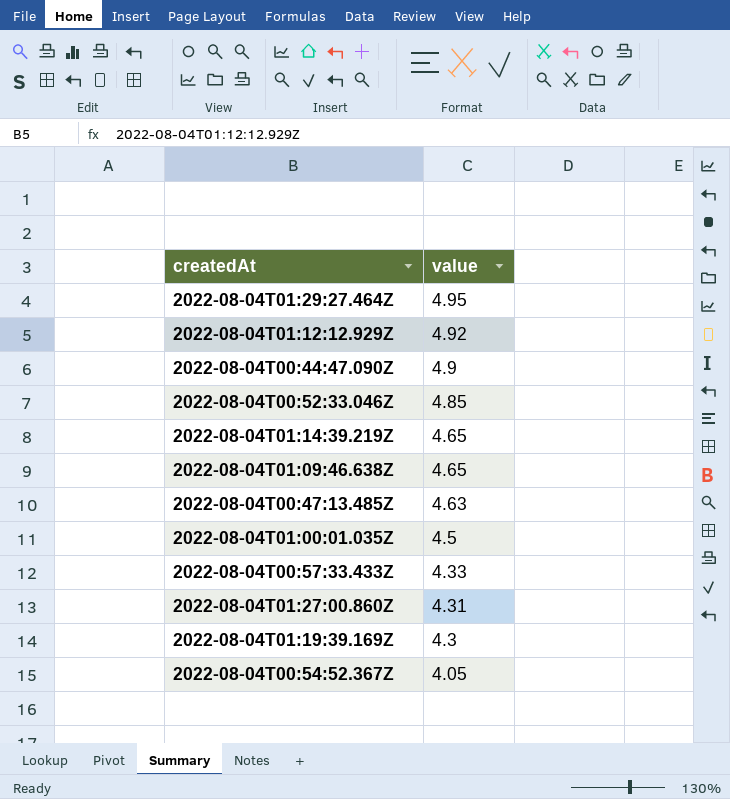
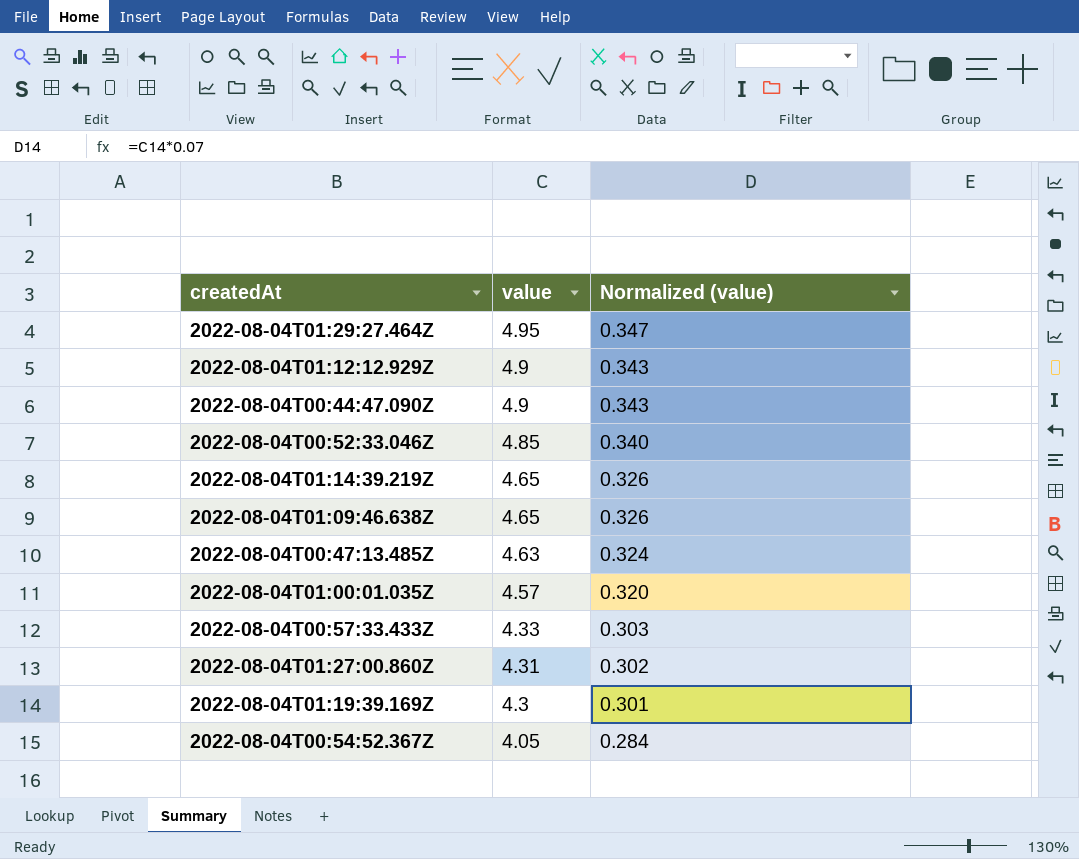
column Normalized (value) | formula: none -> [value] * 0.07
2022-08-04T01:12:12.929Z | value: 4.92 -> 4.9
2022-08-04T01:00:01.035Z | value: 4.5 -> 4.57

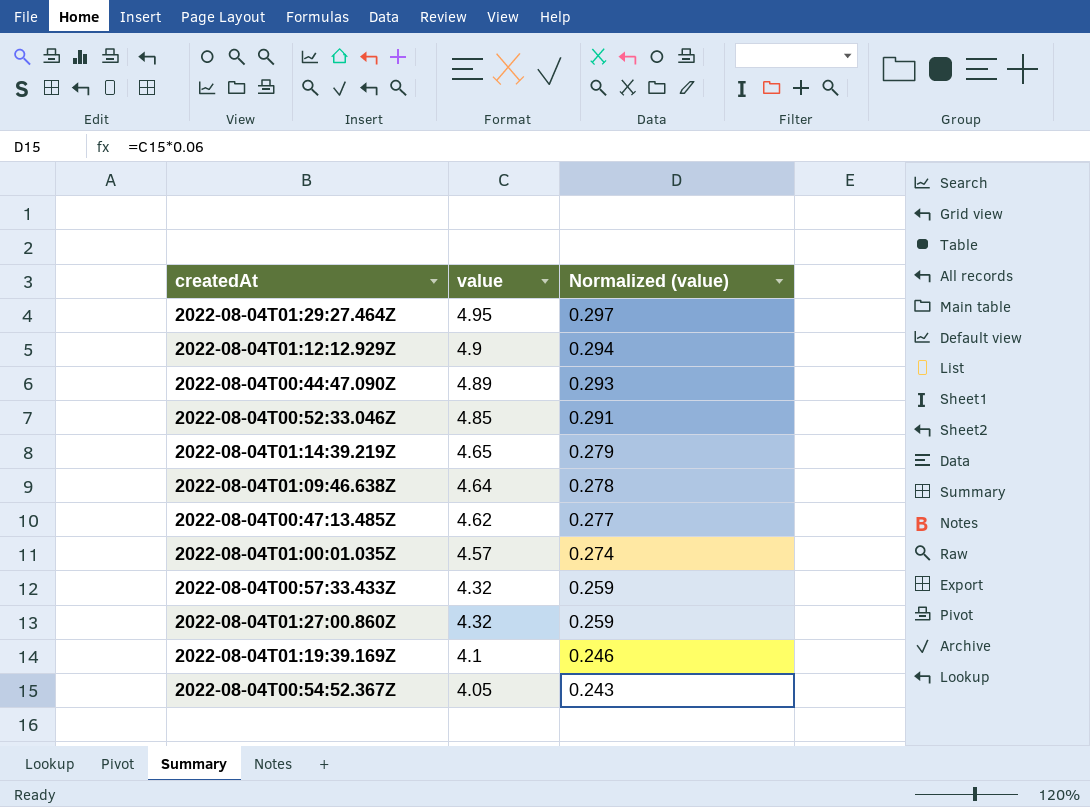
column Normalized (value) | formula: [value] * 0.07 -> [value] * 0.06
2022-08-04T00:44:47.090Z | value: 4.9 -> 4.89
2022-08-04T01:09:46.638Z | value: 4.65 -> 4.64
2022-08-04T00:47:13.485Z | value: 4.63 -> 4.62
2022-08-04T00:57:33.433Z | value: 4.33 -> 4.32
2022-08-04T01:27:00.860Z | value: 4.31 -> 4.32
2022-08-04T01:19:39.169Z | value: 4.3 -> 4.1

